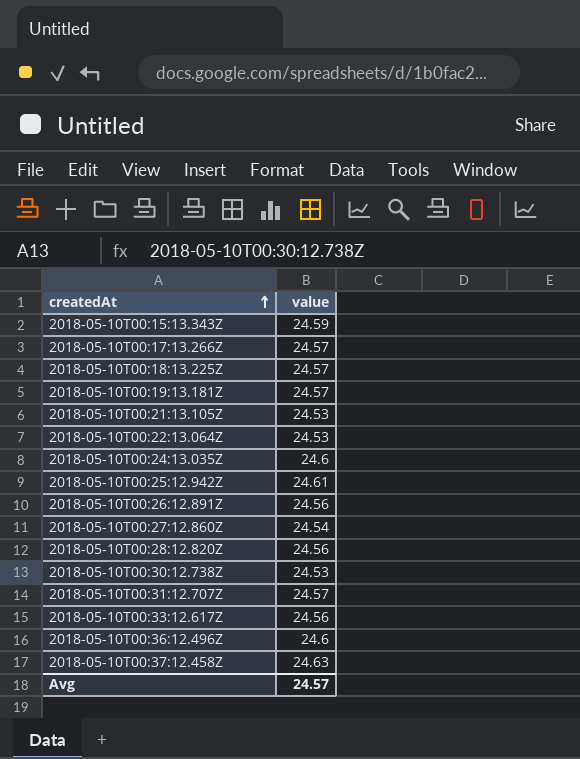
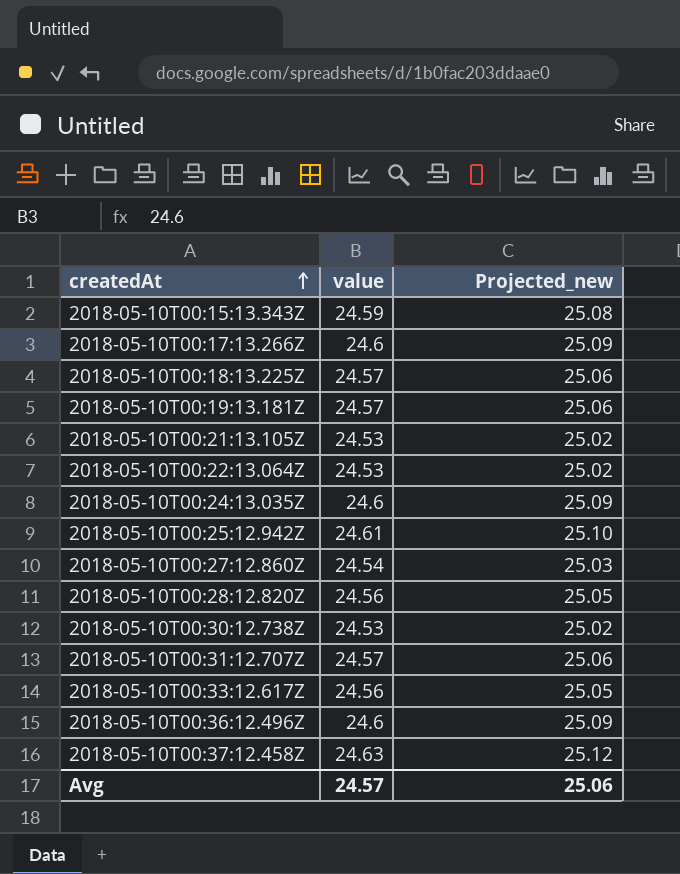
column Projected_new | formula: none -> [value] * 1.02
row 2018-05-10T00:26:12.891Z: 24.56 -> none
2018-05-10T00:17:13.266Z | value: 24.57 -> 24.6

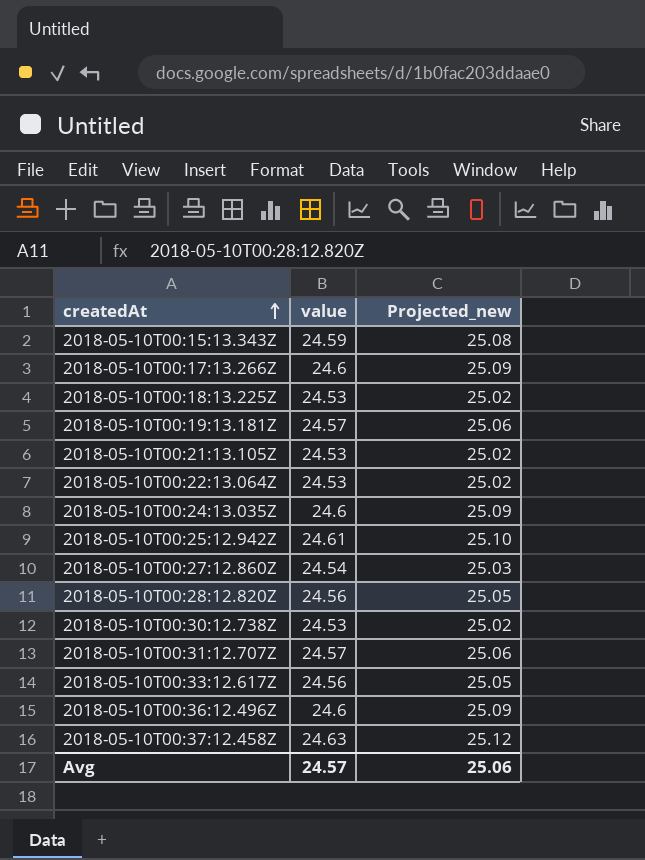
2018-05-10T00:18:13.225Z | value: 24.57 -> 24.53
2018-05-10T00:18:13.225Z | Projected_new: 25.06 -> 25.02

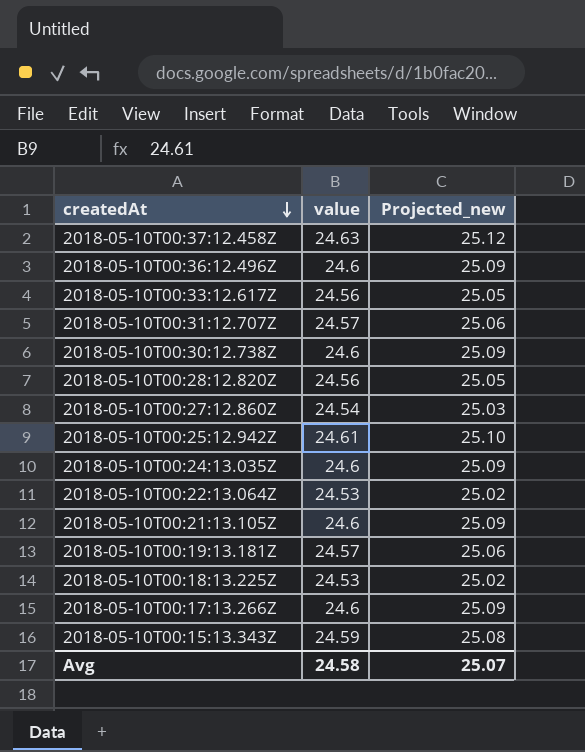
row order: createdAt ascending -> createdAt descending
2018-05-10T00:30:12.738Z | value: 24.53 -> 24.6
2018-05-10T00:30:12.738Z | Projected_new: 25.02 -> 25.09
2018-05-10T00:21:13.105Z | value: 24.53 -> 24.6
2018-05-10T00:21:13.105Z | Projected_new: 25.02 -> 25.09
Avg | value: 24.57 -> 24.58
Avg | Projected_new: 25.06 -> 25.07

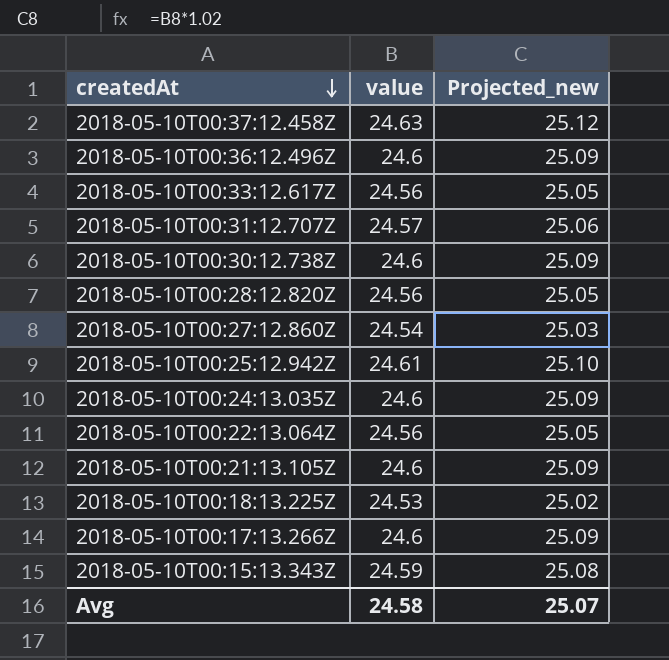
row 2018-05-10T00:19:13.181Z: 24.57 | 25.06 -> none
2018-05-10T00:22:13.064Z | value: 24.53 -> 24.56
2018-05-10T00:22:13.064Z | Projected_new: 25.02 -> 25.05

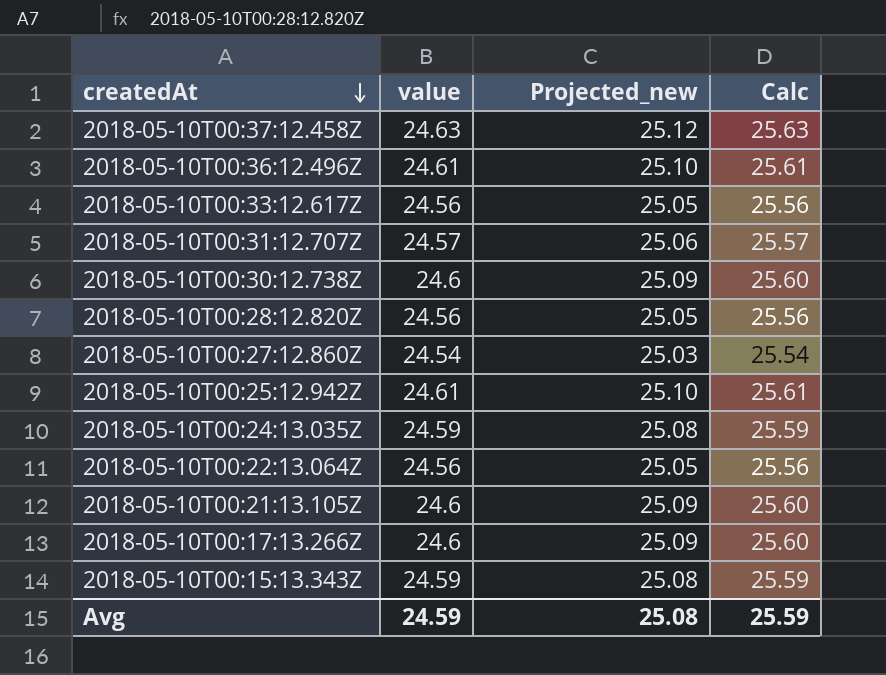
column Calc | formula: none -> [value] + 1
row 2018-05-10T00:18:13.225Z: 24.53 | 25.02 -> none
2018-05-10T00:36:12.496Z | value: 24.6 -> 24.61
2018-05-10T00:36:12.496Z | Projected_new: 25.09 -> 25.10
2018-05-10T00:24:13.035Z | value: 24.6 -> 24.59
2018-05-10T00:24:13.035Z | Projected_new: 25.09 -> 25.08
Avg | value: 24.58 -> 24.59
Avg | Projected_new: 25.07 -> 25.08

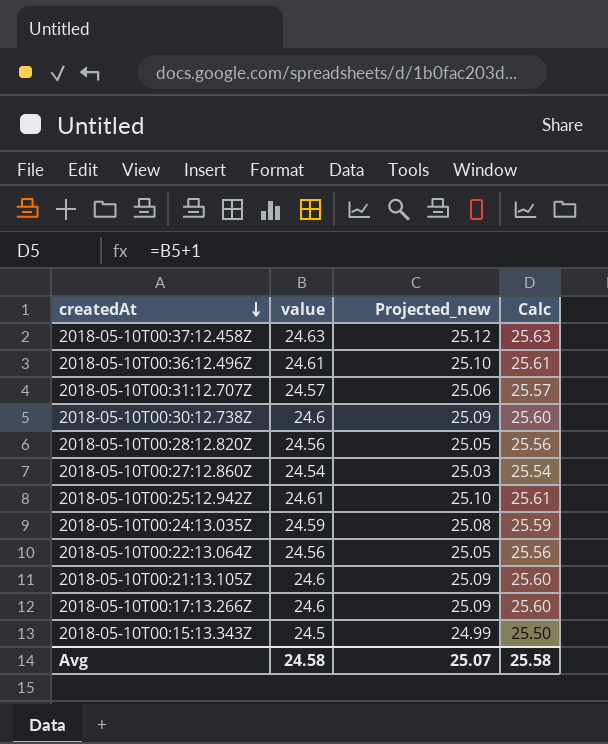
row 2018-05-10T00:33:12.617Z: 24.56 | 25.05 | 25.56 -> none
2018-05-10T00:15:13.343Z | value: 24.59 -> 24.5
2018-05-10T00:15:13.343Z | Projected_new: 25.08 -> 24.99
2018-05-10T00:15:13.343Z | Calc: 25.59 -> 25.50
Avg | value: 24.59 -> 24.58
Avg | Projected_new: 25.08 -> 25.07
Avg | Calc: 25.59 -> 25.58

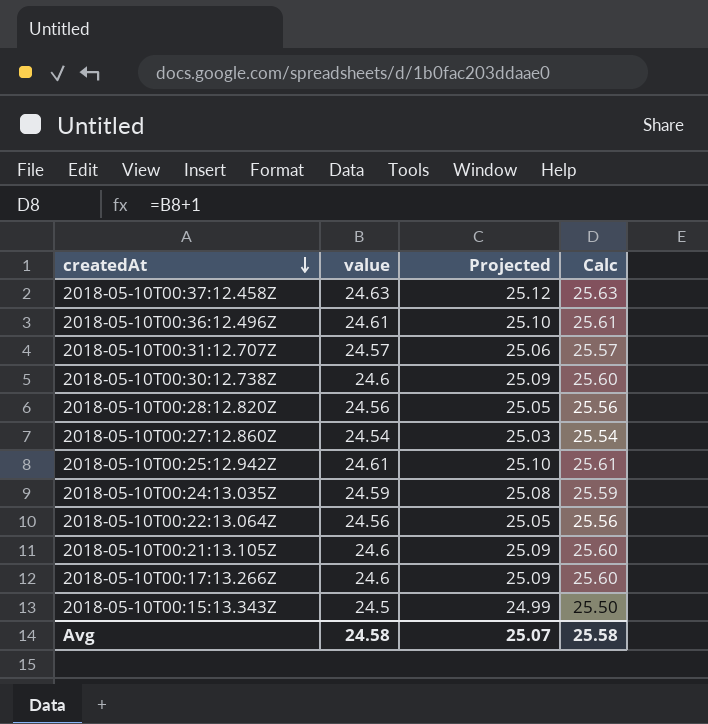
column name: Projected_new -> Projected

